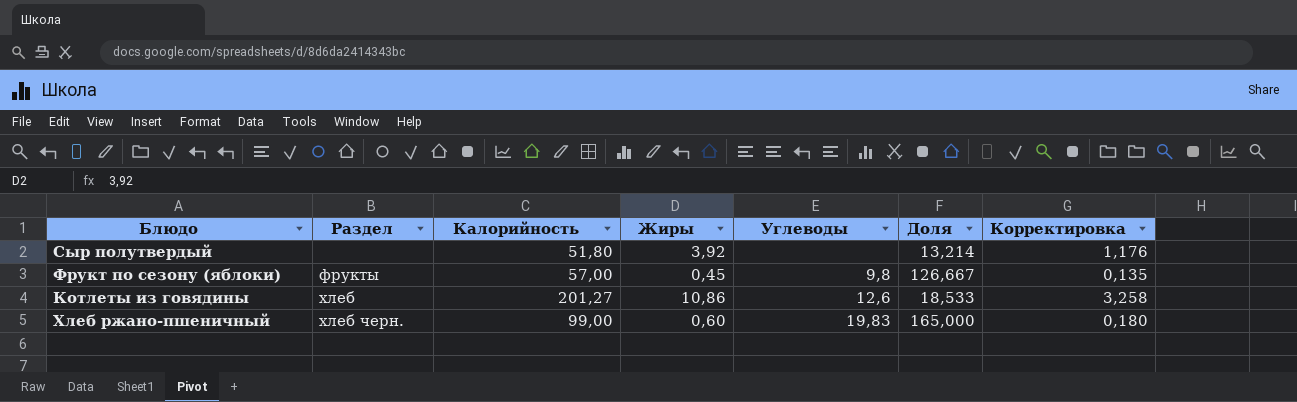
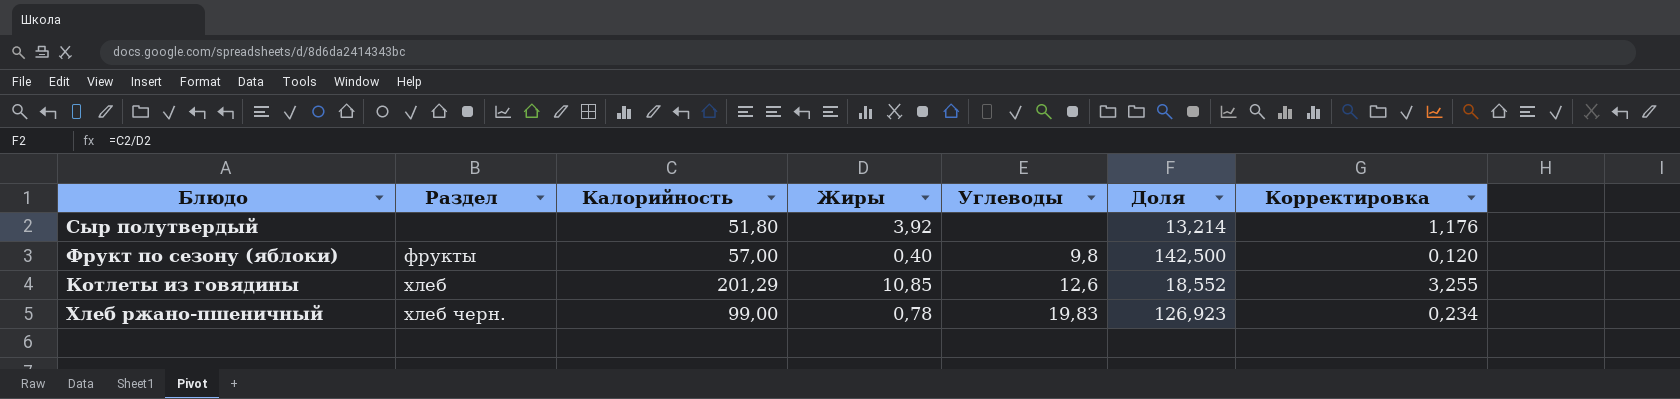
Фрукт по сезону (яблоки) | Жиры: 0,45 -> 0,40
Фрукт по сезону (яблоки) | Доля: 126,667 -> 142,500
Фрукт по сезону (яблоки) | Корректировка: 0,135 -> 0,120
Котлеты из говядины | Калорийность: 201,27 -> 201,29
Котлеты из говядины | Жиры: 10,86 -> 10,85
Котлеты из говядины | Доля: 18,533 -> 18,552
Котлеты из говядины | Корректировка: 3,258 -> 3,255
Хлеб ржано-пшеничный | Жиры: 0,60 -> 0,78
Хлеб ржано-пшеничный | Доля: 165,000 -> 126,923
Хлеб ржано-пшеничный | Корректировка: 0,180 -> 0,234

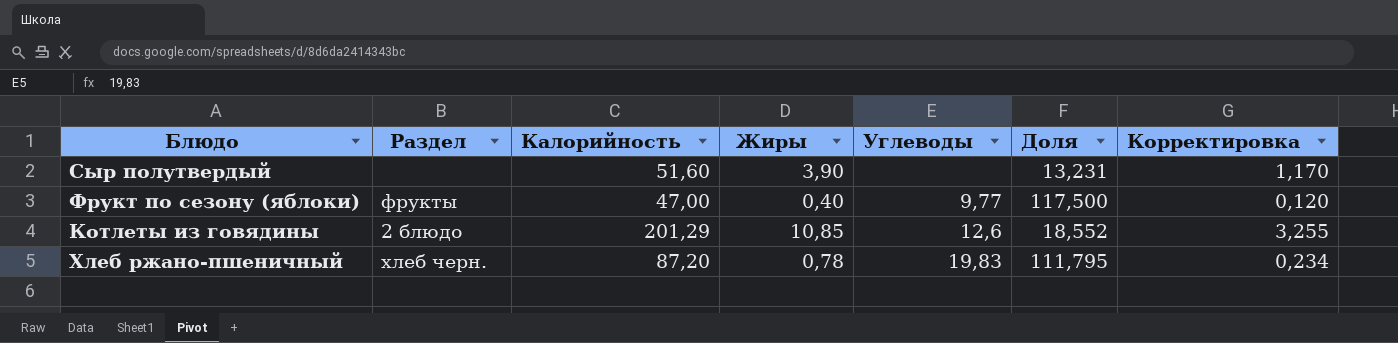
Сыр полутвердый | Калорийность: 51,80 -> 51,60
Сыр полутвердый | Жиры: 3,92 -> 3,90
Сыр полутвердый | Доля: 13,214 -> 13,231
Сыр полутвердый | Корректировка: 1,176 -> 1,170
Фрукт по сезону (яблоки) | Калорийность: 57,00 -> 47,00
Фрукт по сезону (яблоки) | Углеводы: 9,8 -> 9,77
Фрукт по сезону (яблоки) | Доля: 142,500 -> 117,500
Котлеты из говядины | Раздел: хлеб -> 2 блюдо
Хлеб ржано-пшеничный | Калорийность: 99,00 -> 87,20
Хлеб ржано-пшеничный | Доля: 126,923 -> 111,795

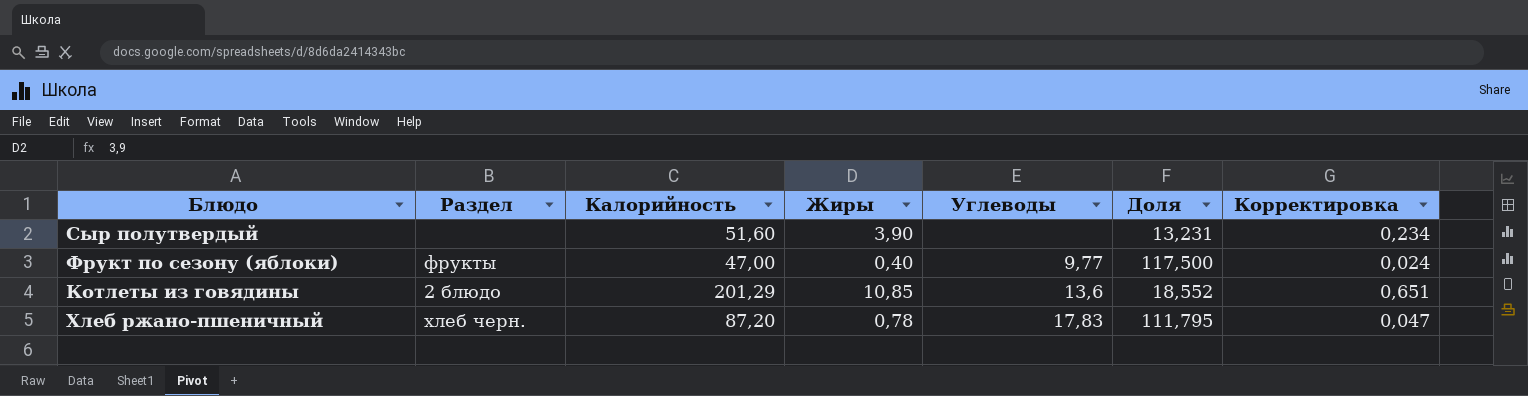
column Корректировка | formula: [Жиры] * 0,3 -> [Жиры] * 0,06
Котлеты из говядины | Углеводы: 12,6 -> 13,6
Хлеб ржано-пшеничный | Углеводы: 19,83 -> 17,83

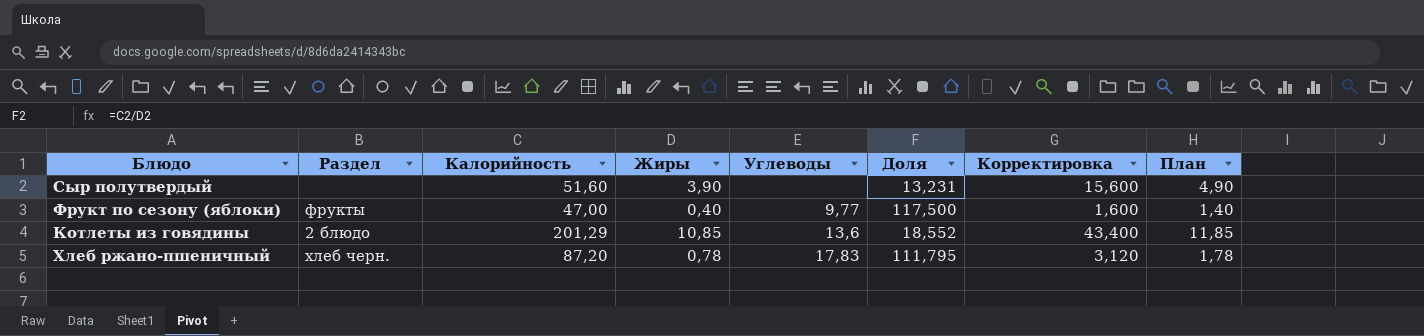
column Корректировка | formula: [Жиры] * 0,06 -> [Жиры] * 4
column План | formula: none -> [Жиры] + 1

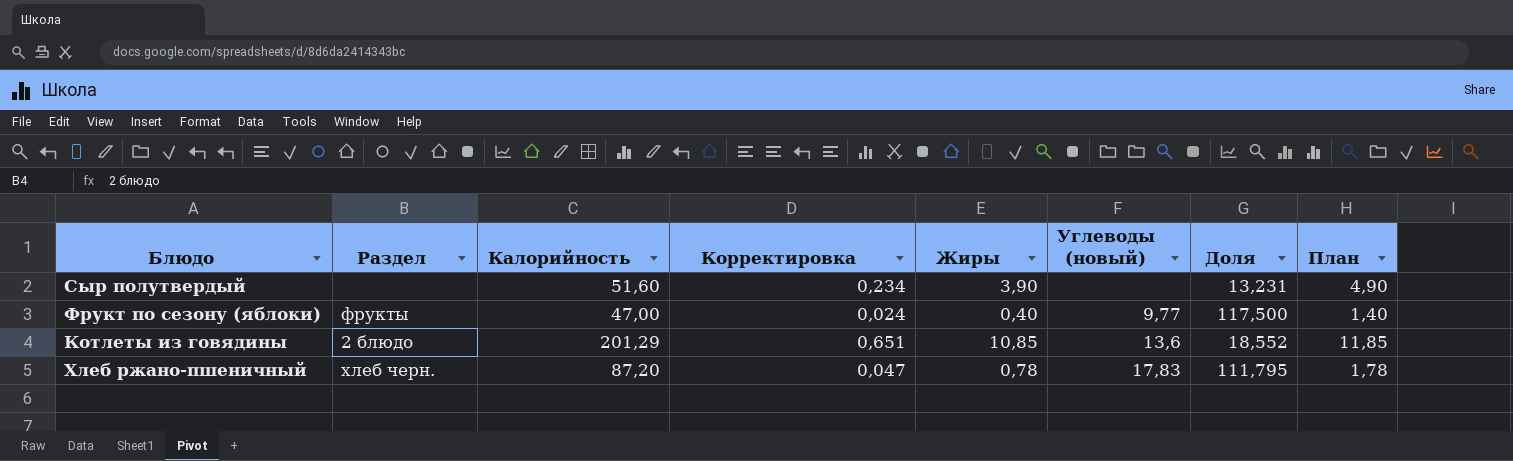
column Корректировка | formula: [Жиры] * 4 -> [Жиры] * 0,06
column Корректировка | position: 7 -> 4
column name: Углеводы -> Углеводы (новый)

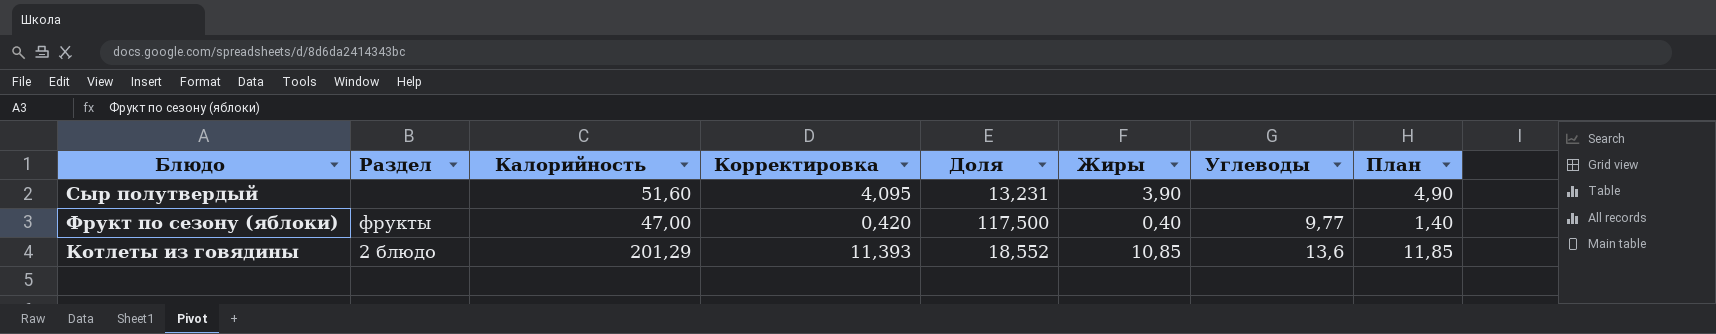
column Корректировка | formula: [Жиры] * 0,06 -> [Жиры] * 1,05
column Доля | position: 7 -> 5
column name: Углеводы (новый) -> Углеводы
row Хлеб ржано-пшеничный: хлеб черн. | 87,20 | 0,047 | 0,78 | 17,83 | 111,795 | 1,78 -> none

